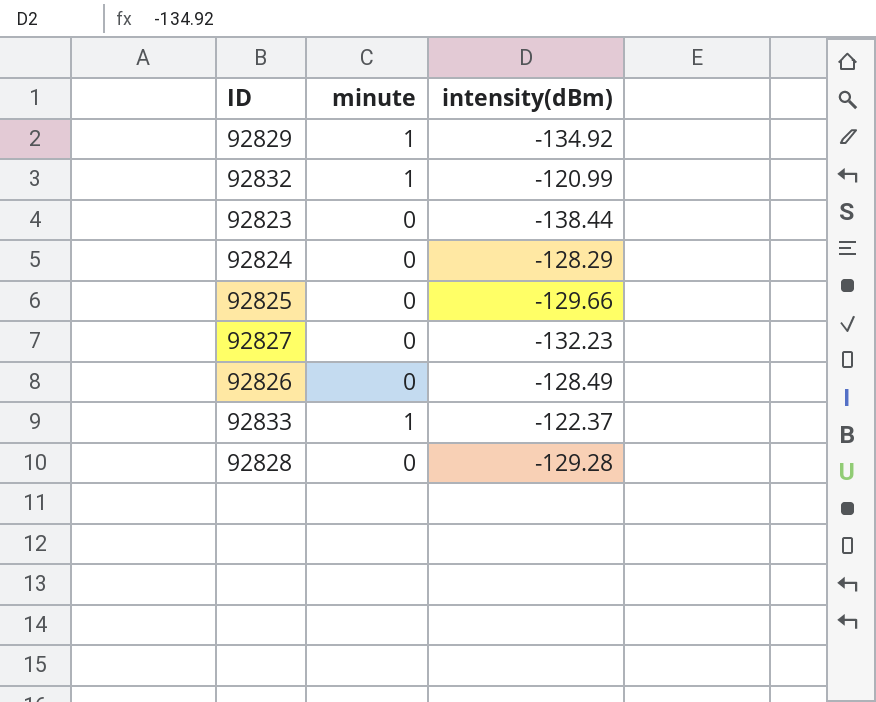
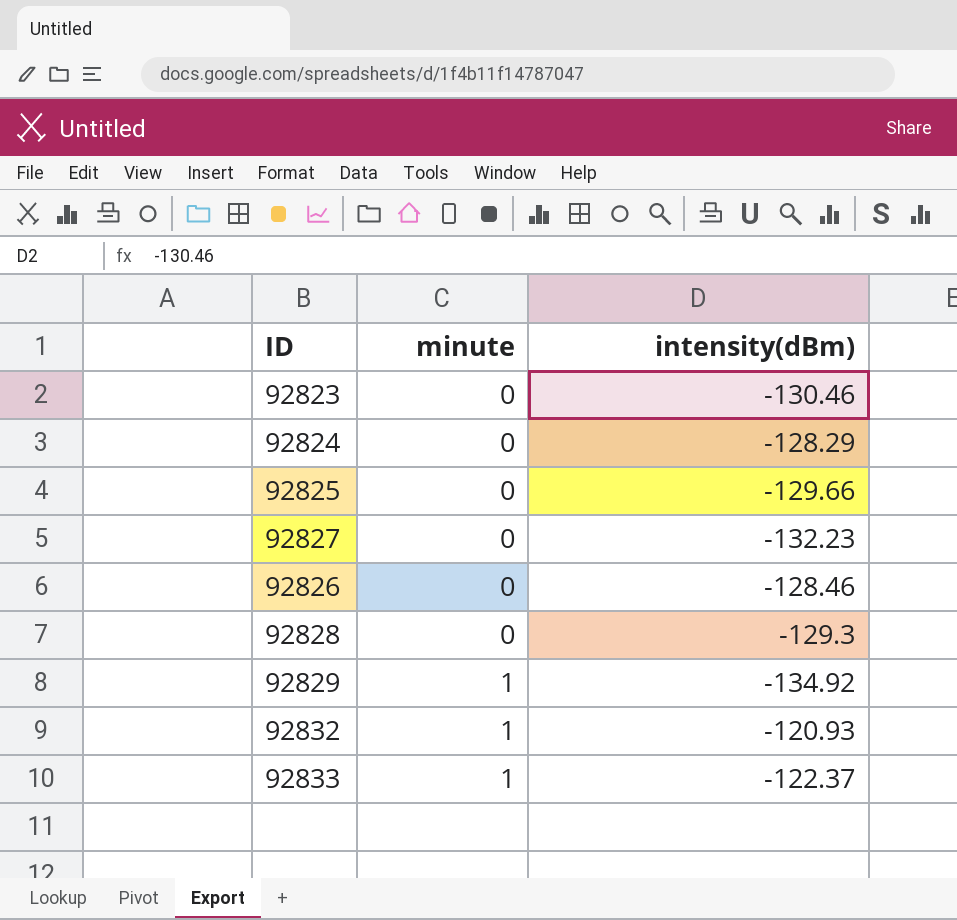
row order: none -> minute ascending
92823 | intensity(dBm): -138.44 -> -130.46
92826 | intensity(dBm): -128.49 -> -128.46
92828 | intensity(dBm): -129.28 -> -129.3
92832 | intensity(dBm): -120.99 -> -120.93

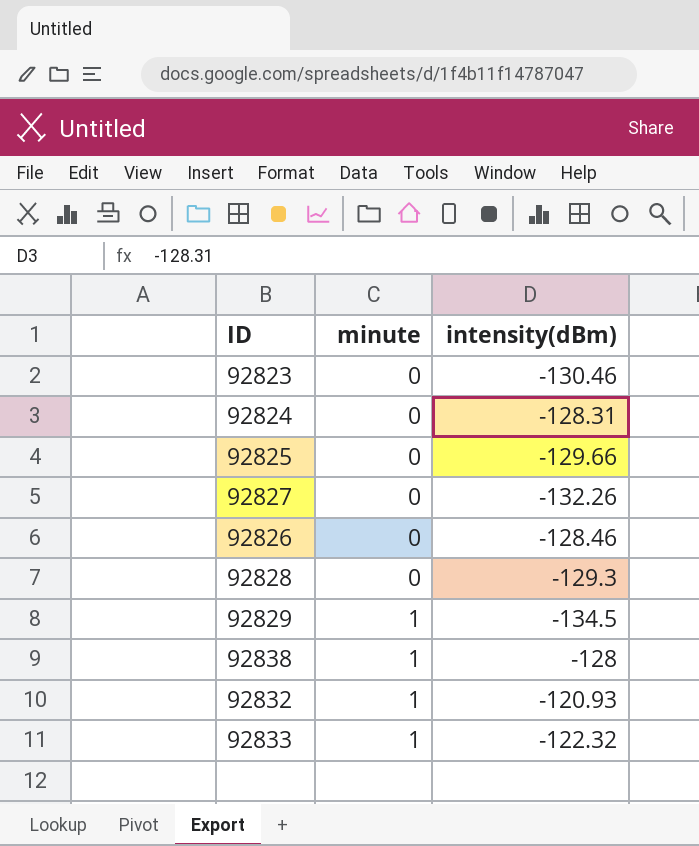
92824 | intensity(dBm): -128.29 -> -128.31
92827 | intensity(dBm): -132.23 -> -132.26
92829 | intensity(dBm): -134.92 -> -134.5
row 92838: none -> 1 | -128
92833 | intensity(dBm): -122.37 -> -122.32

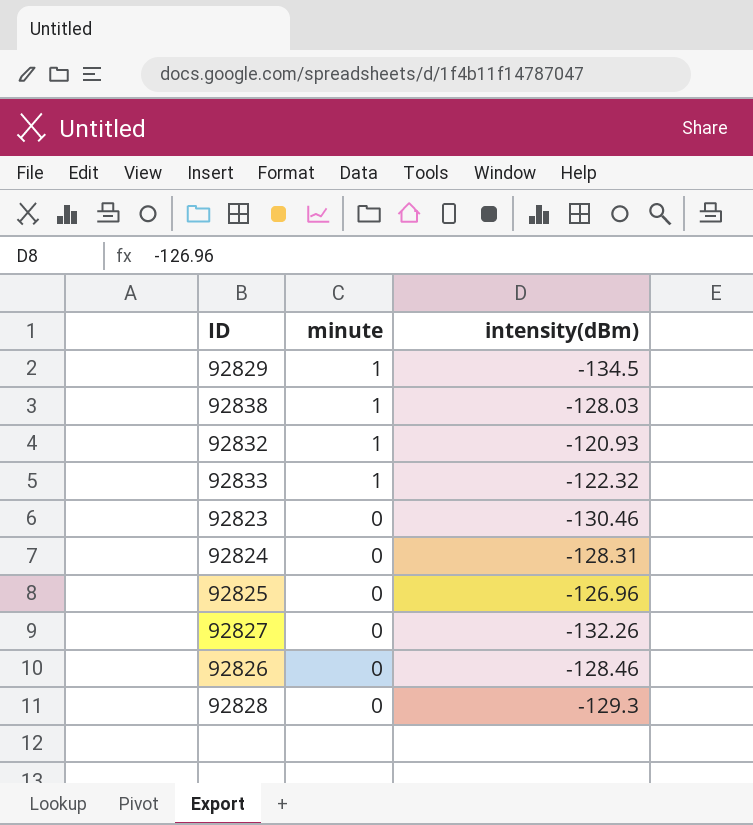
row order: minute ascending -> minute descending
92838 | intensity(dBm): -128 -> -128.03
92825 | intensity(dBm): -129.66 -> -126.96

